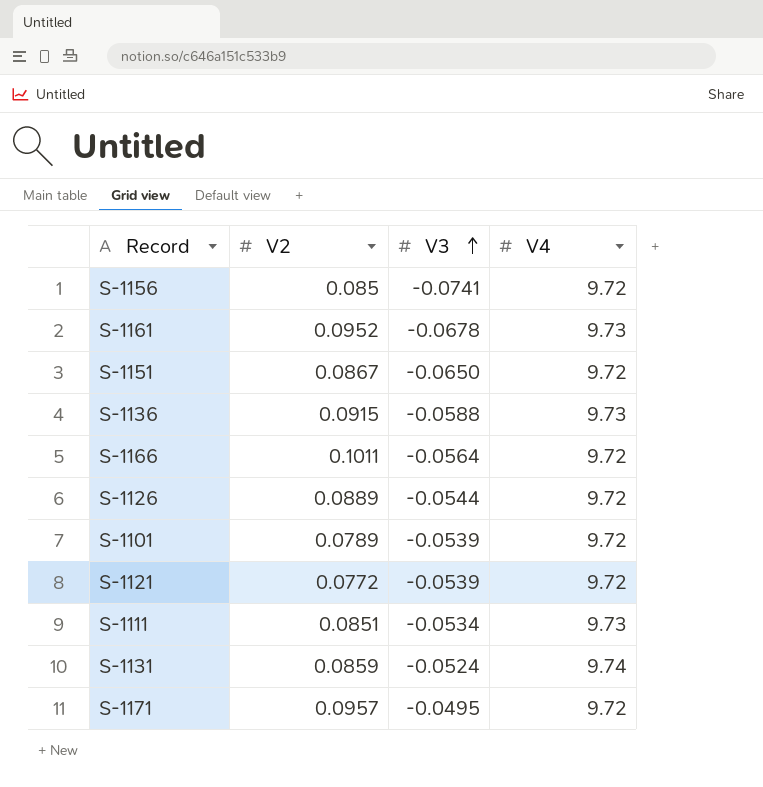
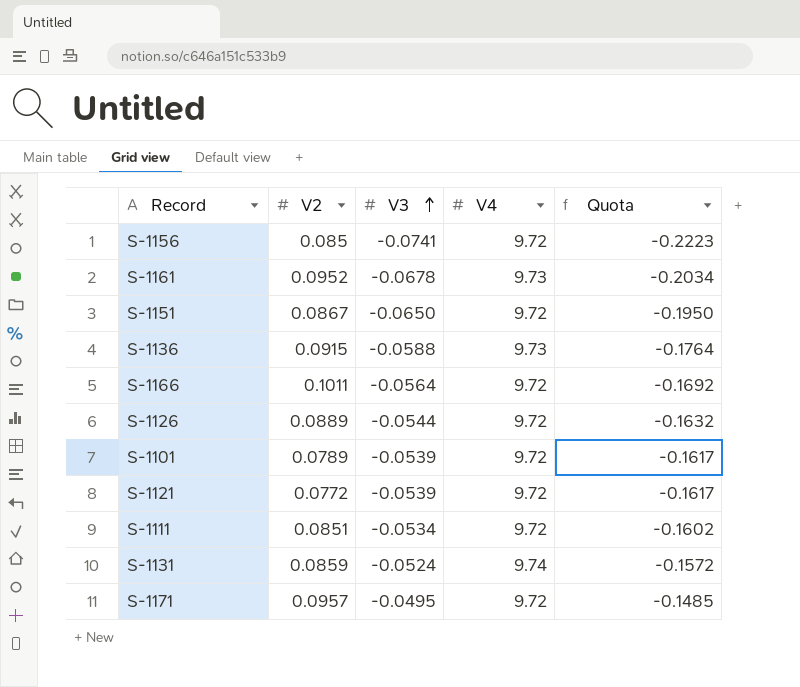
column Quota | formula: none -> [V3] * 3
S-1111 | V4: 9.73 -> 9.72

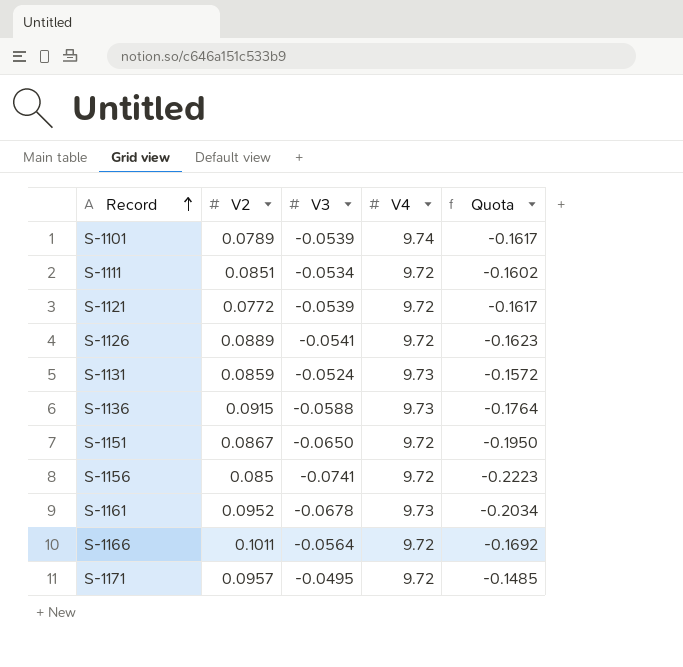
row order: V3 ascending -> Record ascending
S-1101 | V4: 9.72 -> 9.74
S-1126 | V3: -0.0544 -> -0.0541
S-1126 | Quota: -0.1632 -> -0.1623
S-1131 | V4: 9.74 -> 9.73

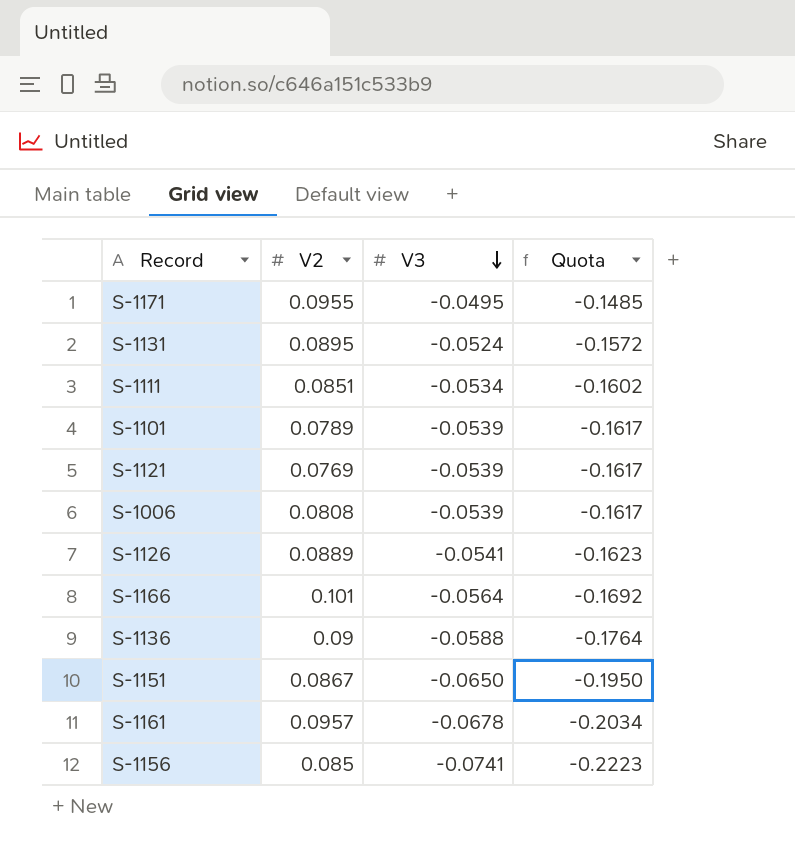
row order: Record ascending -> V3 descending
column V4 | position: 4 -> none
S-1171 | V2: 0.0957 -> 0.0955
S-1131 | V2: 0.0859 -> 0.0895
S-1121 | V2: 0.0772 -> 0.0769
row S-1006: none -> 0.0808 | -0.0539 | -0.1617
S-1166 | V2: 0.1011 -> 0.101
S-1136 | V2: 0.0915 -> 0.09
S-1161 | V2: 0.0952 -> 0.0957

